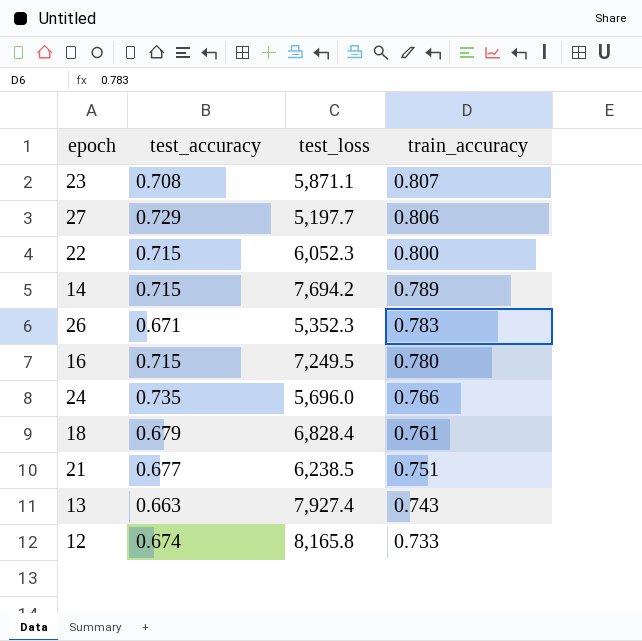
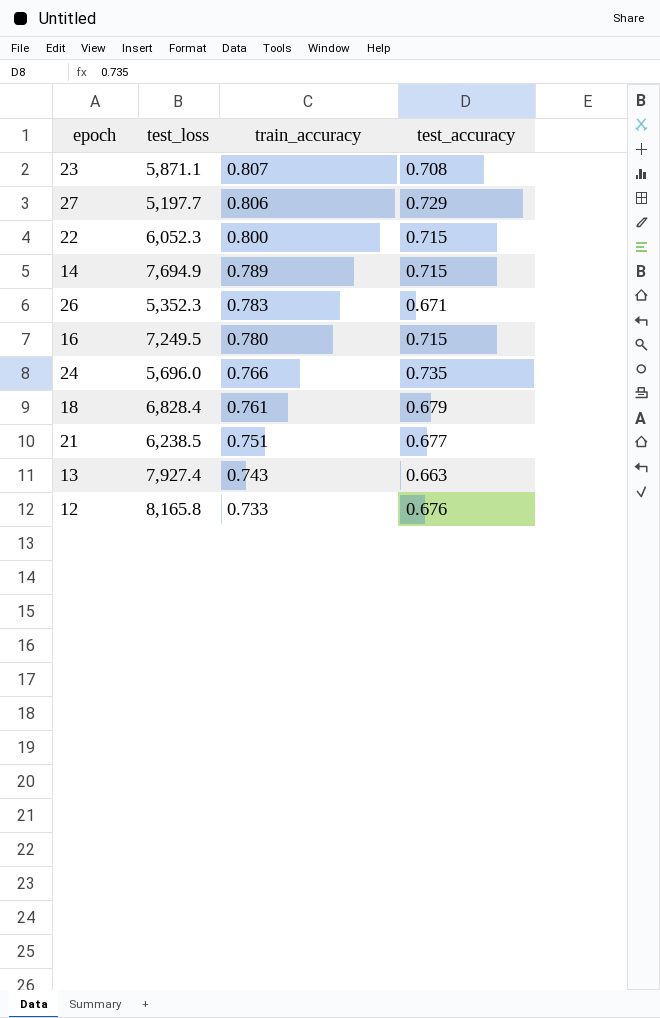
column test_accuracy | position: 2 -> 4
14 | test_loss: 7,694.2 -> 7,694.9
12 | test_accuracy: 0.674 -> 0.676

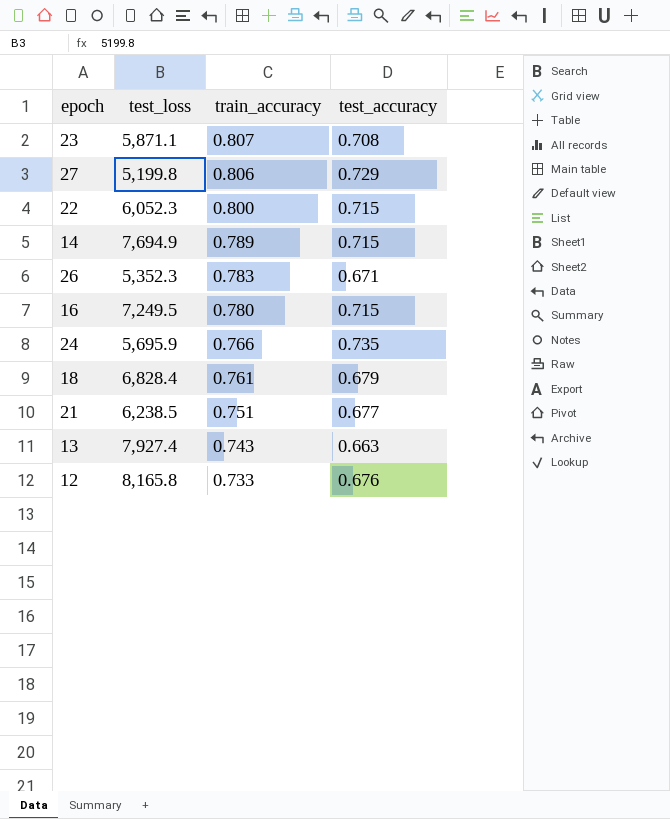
27 | test_loss: 5,197.7 -> 5,199.8
24 | test_loss: 5,696.0 -> 5,695.9

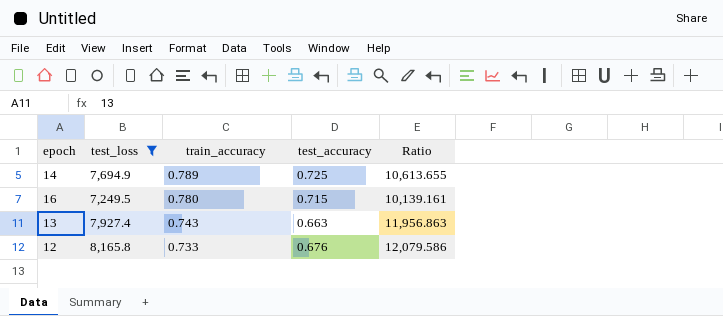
filter: none -> test_loss >= 7,249.5
column Ratio | formula: none -> [test_loss] / [test_accuracy]
14 | test_accuracy: 0.715 -> 0.725

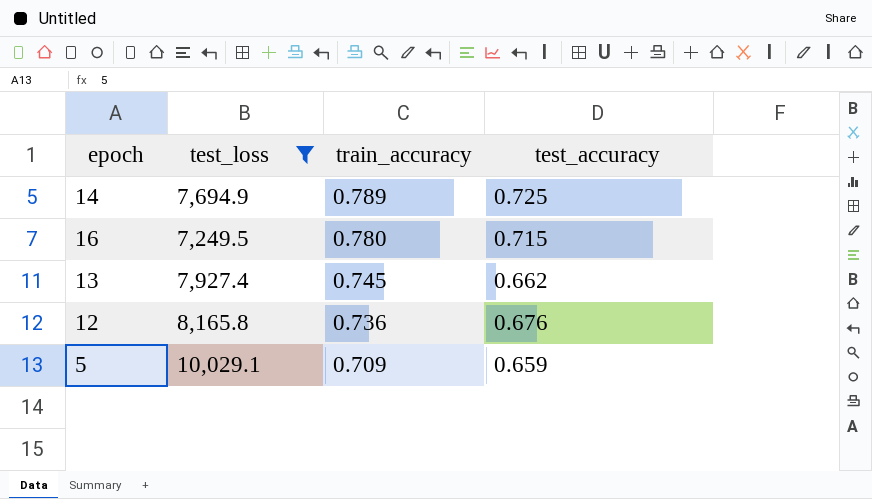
column Ratio | formula: [test_loss] / [test_accuracy] -> none
13 | train_accuracy: 0.743 -> 0.745
13 | test_accuracy: 0.663 -> 0.662
12 | train_accuracy: 0.733 -> 0.736
row 5: none -> 10,029.1 | 0.709 | 0.659

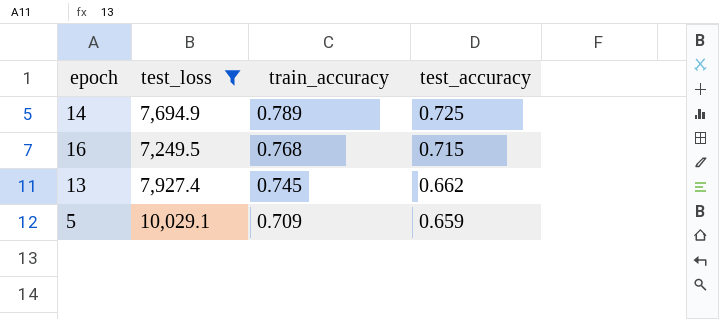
row 12: 8,165.8 | 0.736 | 0.676 -> none
16 | train_accuracy: 0.780 -> 0.768

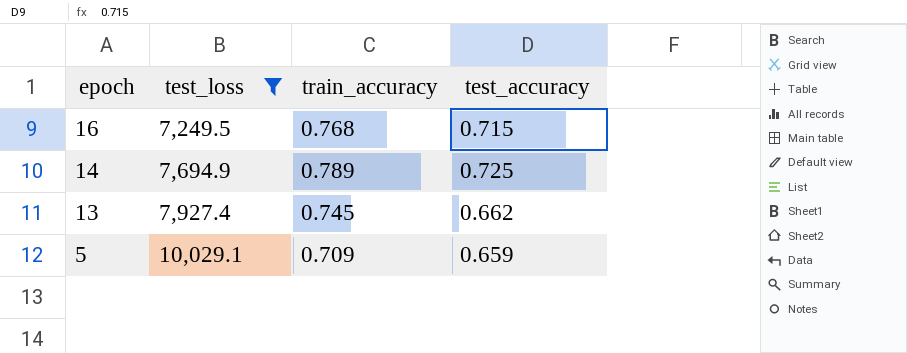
row order: train_accuracy descending -> epoch descending

